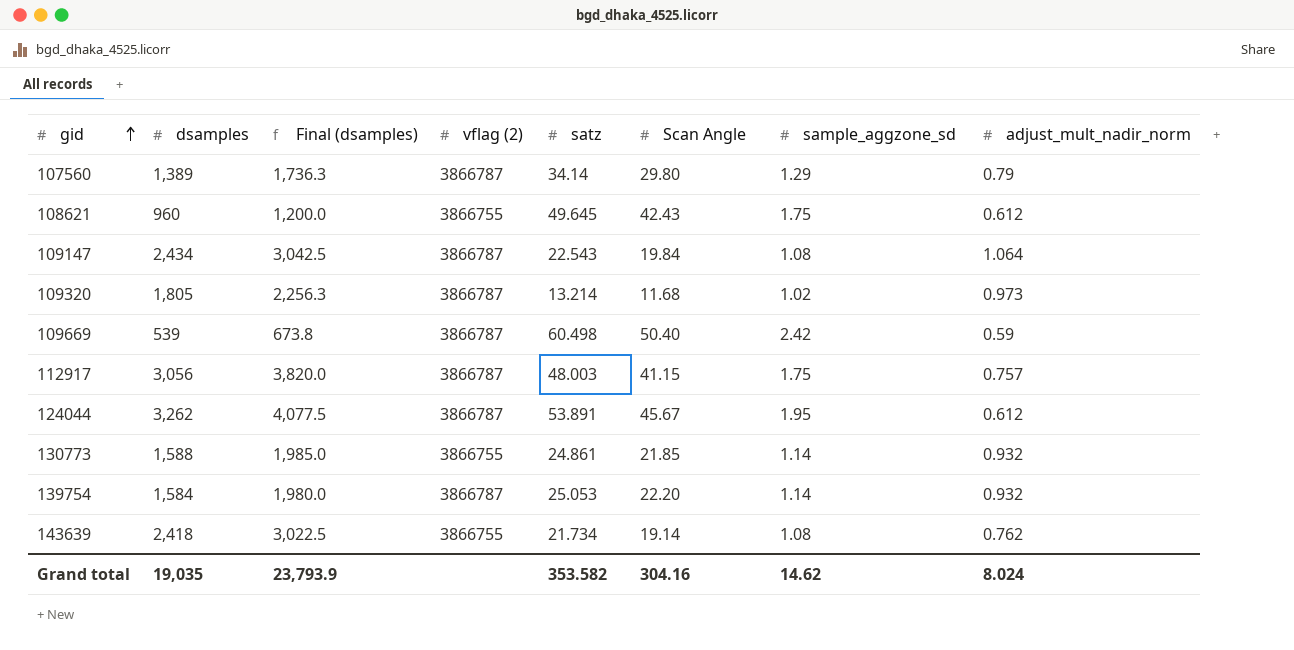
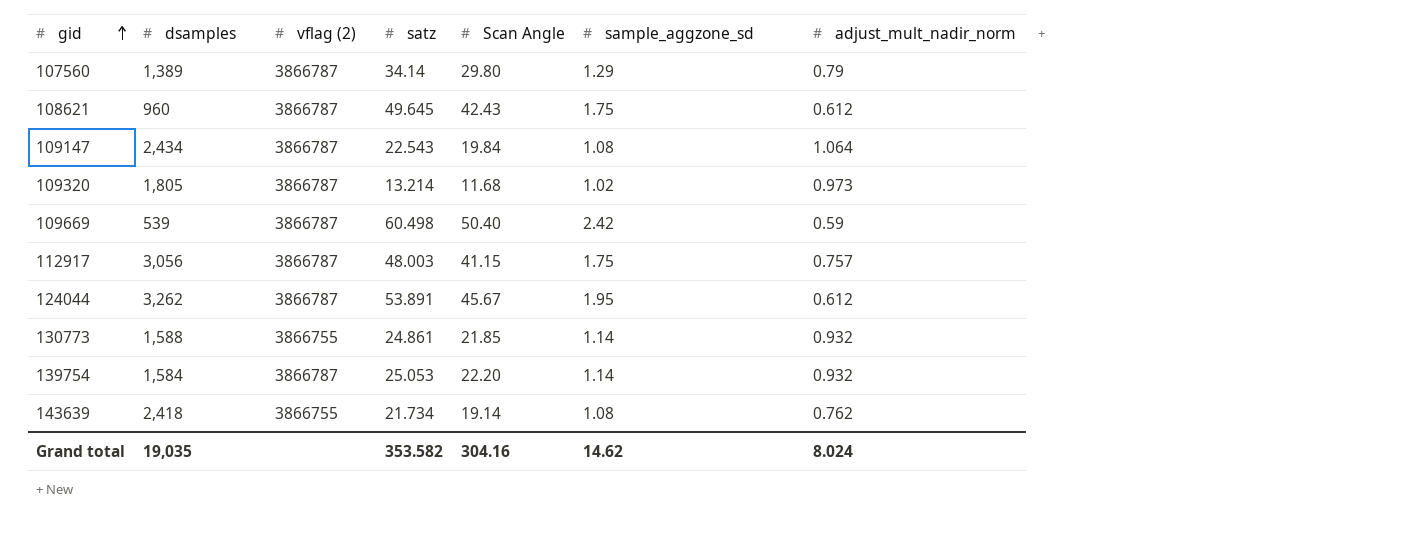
column Final (dsamples) | formula: [dsamples] * 1.25 -> none
108621 | vflag (2): 3866755 -> 3866787

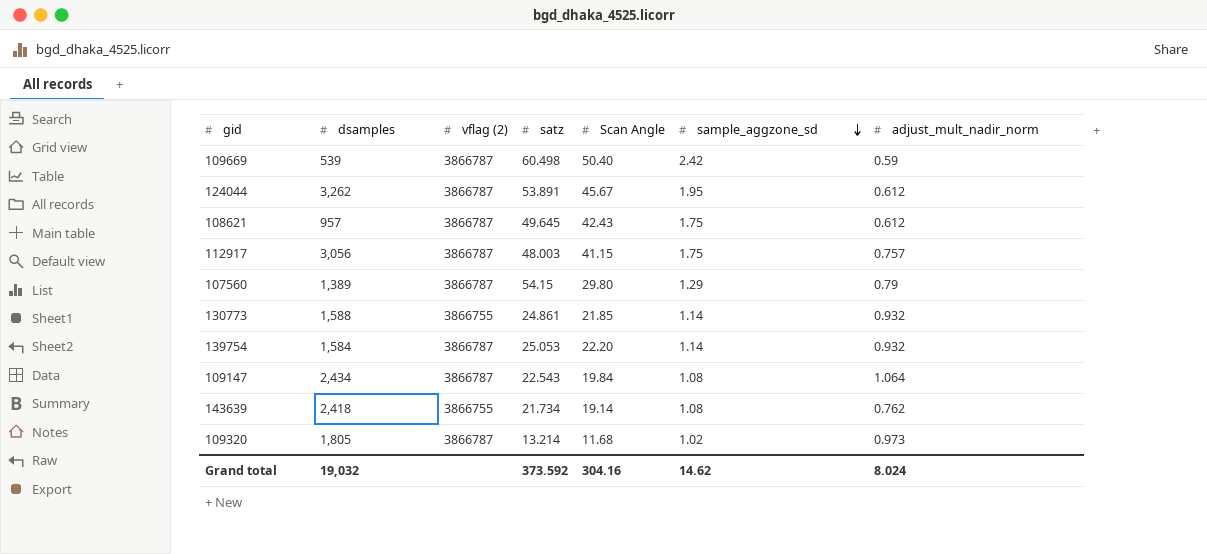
row order: gid ascending -> sample_aggzone_sd descending
108621 | dsamples: 960 -> 957
107560 | satz: 34.14 -> 54.15
Grand total | dsamples: 19,035 -> 19,032
Grand total | satz: 353.582 -> 373.592

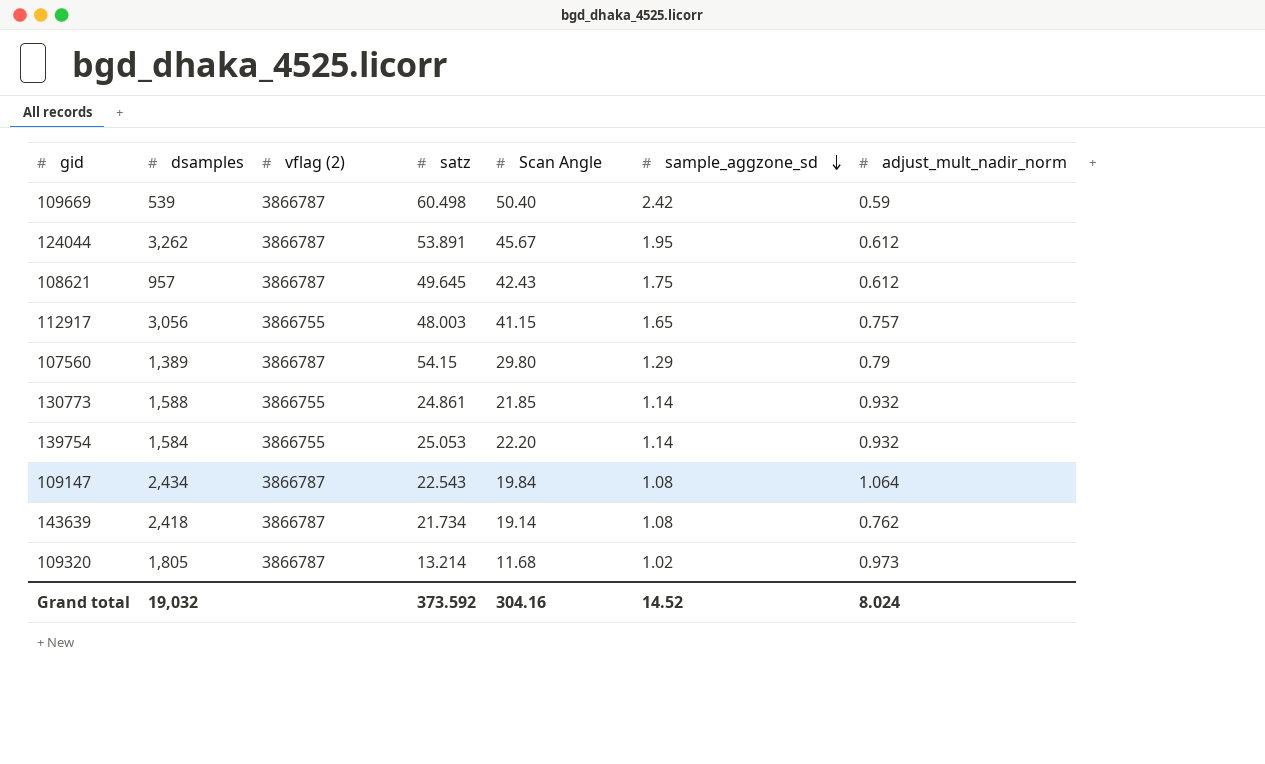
112917 | vflag (2): 3866787 -> 3866755
112917 | sample_aggzone_sd: 1.75 -> 1.65
139754 | vflag (2): 3866787 -> 3866755
143639 | vflag (2): 3866755 -> 3866787
Grand total | sample_aggzone_sd: 14.62 -> 14.52

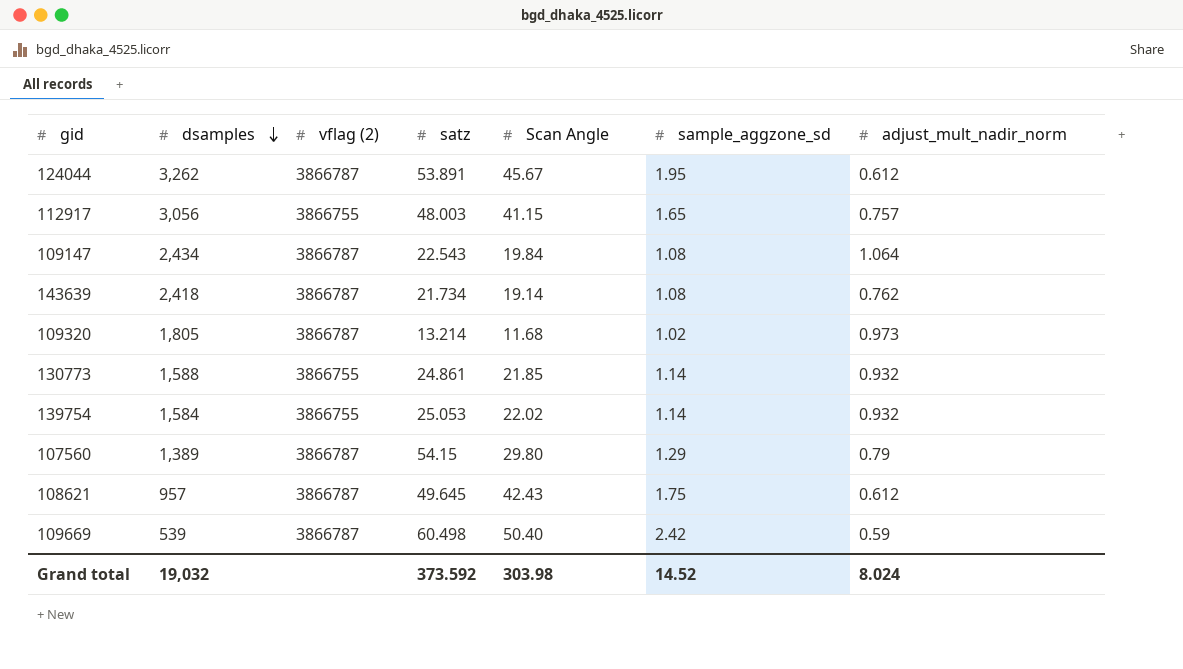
row order: sample_aggzone_sd descending -> dsamples descending
139754 | Scan Angle: 22.20 -> 22.02
Grand total | Scan Angle: 304.16 -> 303.98

